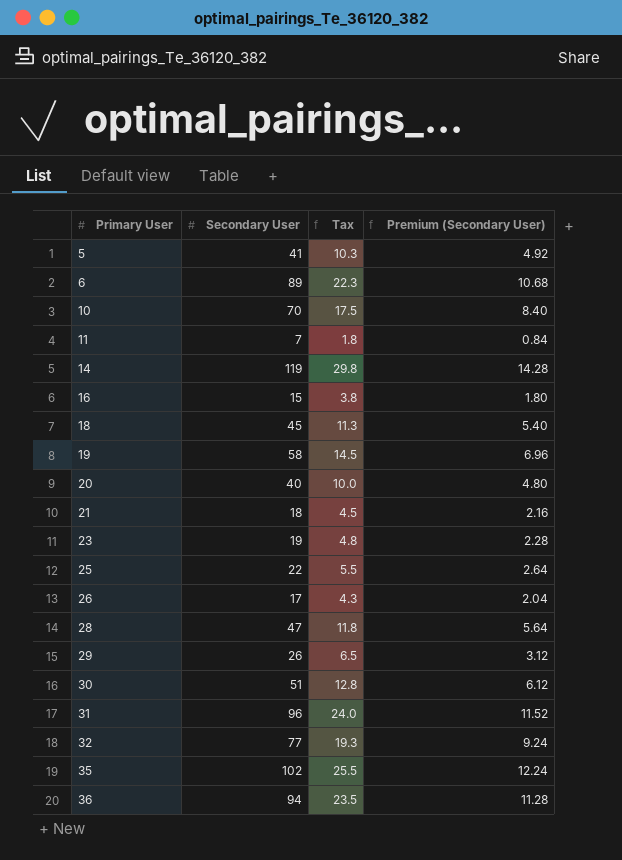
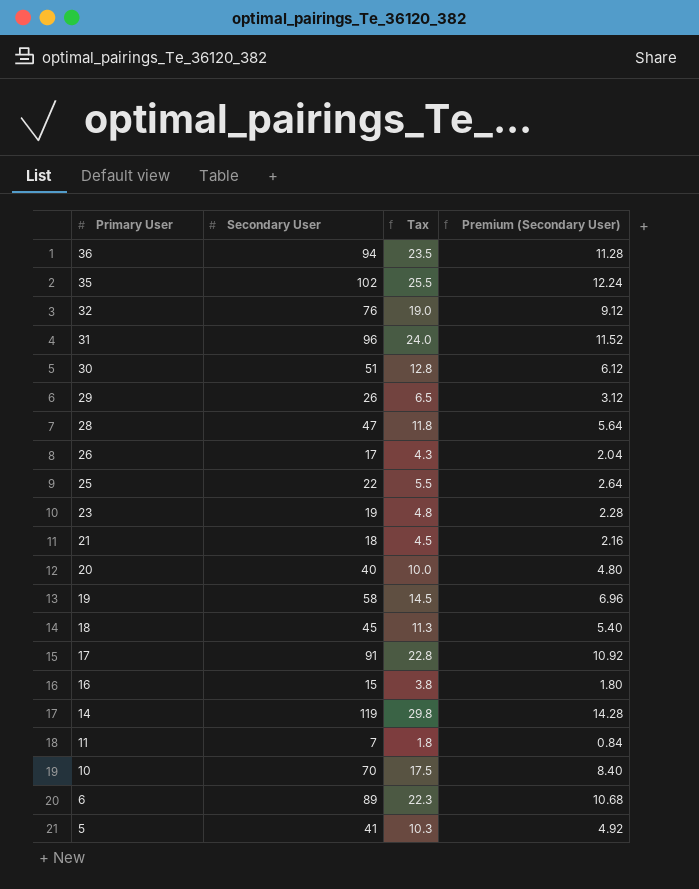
row order: Primary User ascending -> Primary User descending
32 | Secondary User: 77 -> 76
32 | Tax: 19.3 -> 19.0
32 | Premium (Secondary User): 9.24 -> 9.12
row 17: none -> 91 | 22.8 | 10.92

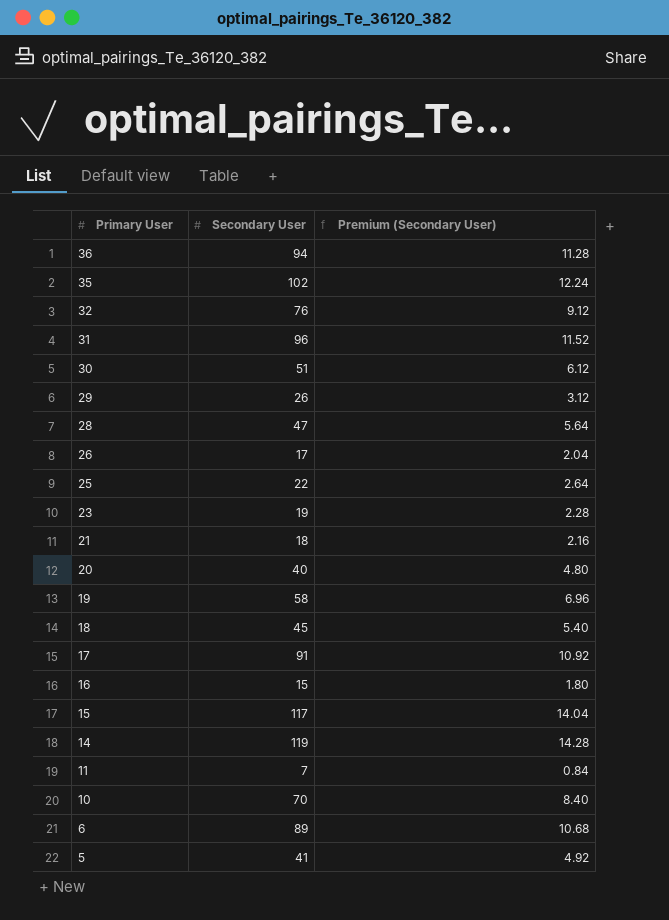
column Tax | formula: [Secondary User] * 0.25 -> none
row 15: none -> 117 | 14.04

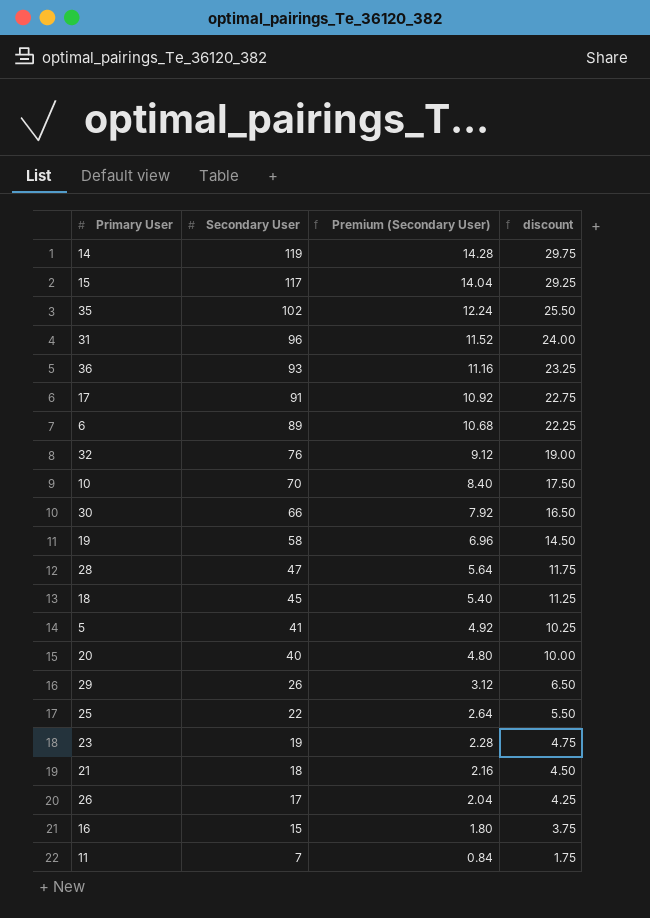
row order: Primary User descending -> Secondary User descending
column discount | formula: none -> [Secondary User] * 0.25
36 | Secondary User: 94 -> 93
36 | Premium (Secondary User): 11.28 -> 11.16
30 | Secondary User: 51 -> 66
30 | Premium (Secondary User): 6.12 -> 7.92

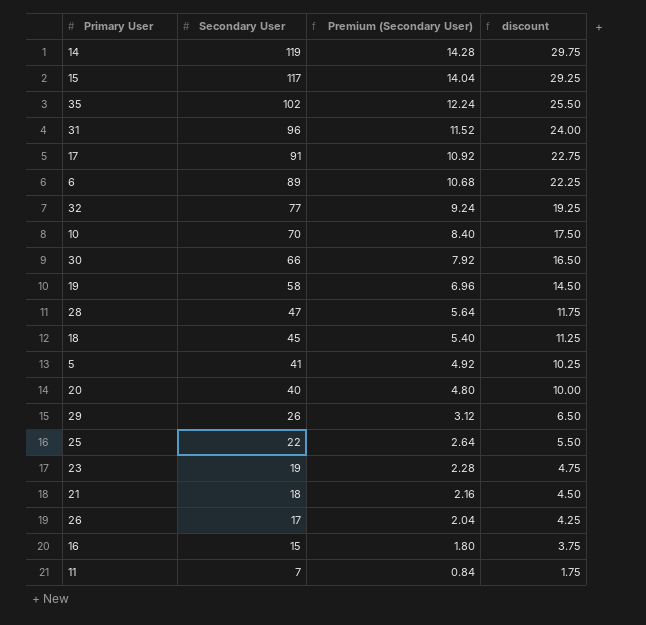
row 36: 93 | 11.16 | 23.25 -> none
32 | Secondary User: 76 -> 77
32 | Premium (Secondary User): 9.12 -> 9.24
32 | discount: 19.00 -> 19.25

